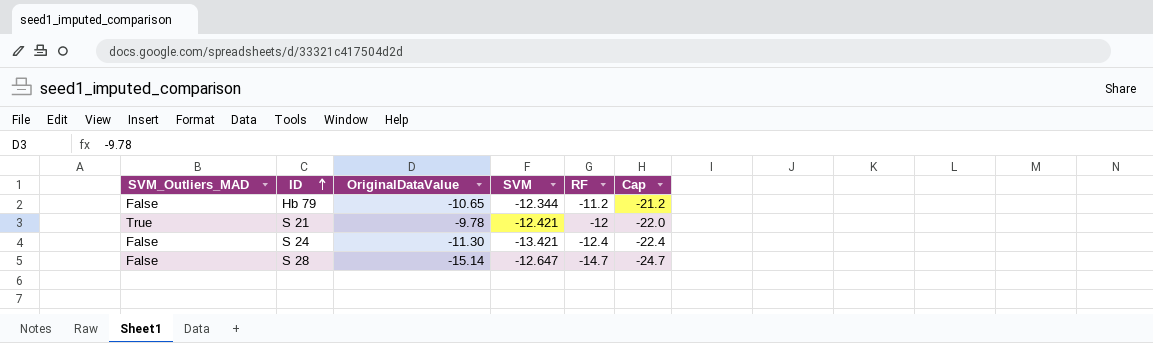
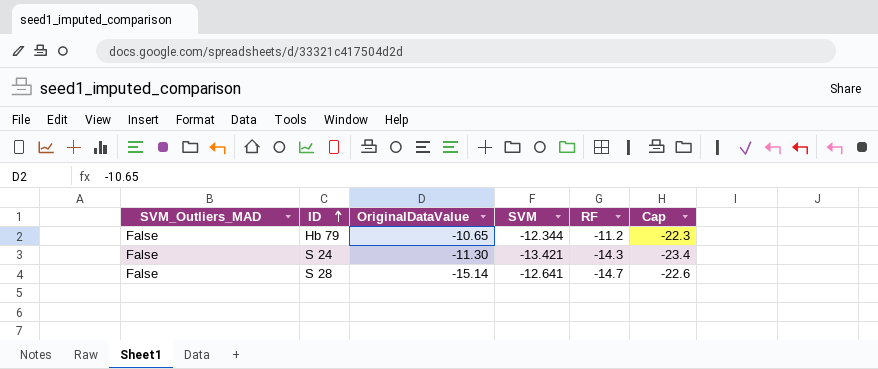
column Cap | formula: [RF] - 10 -> [SVM] - 10
row S 21: True | -9.78 | -12.421 | -12 | -22.0 -> none
S 24 | RF: -12.4 -> -14.3
S 28 | SVM: -12.647 -> -12.641

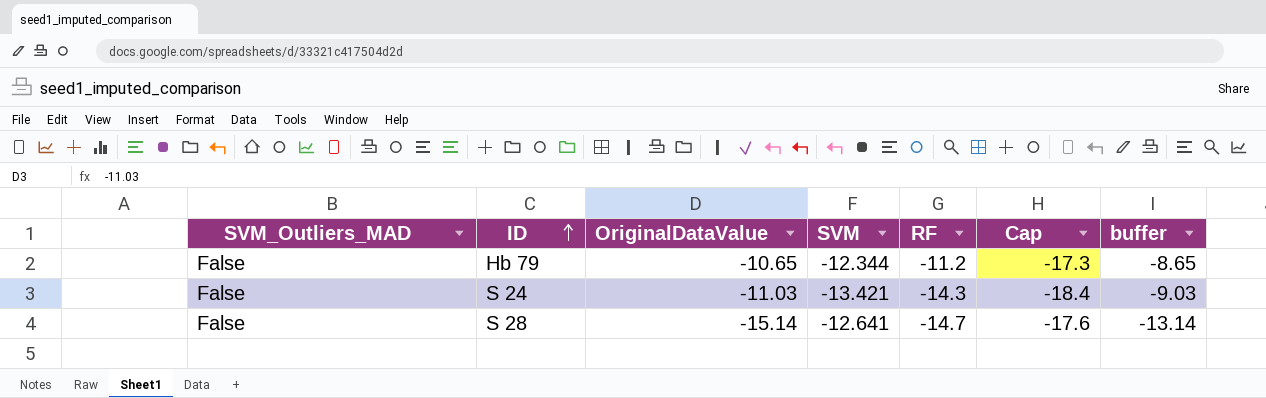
column Cap | formula: [SVM] - 10 -> [SVM] - 5
column buffer | formula: none -> [OriginalDataValue] + 2
S 24 | OriginalDataValue: -11.30 -> -11.03

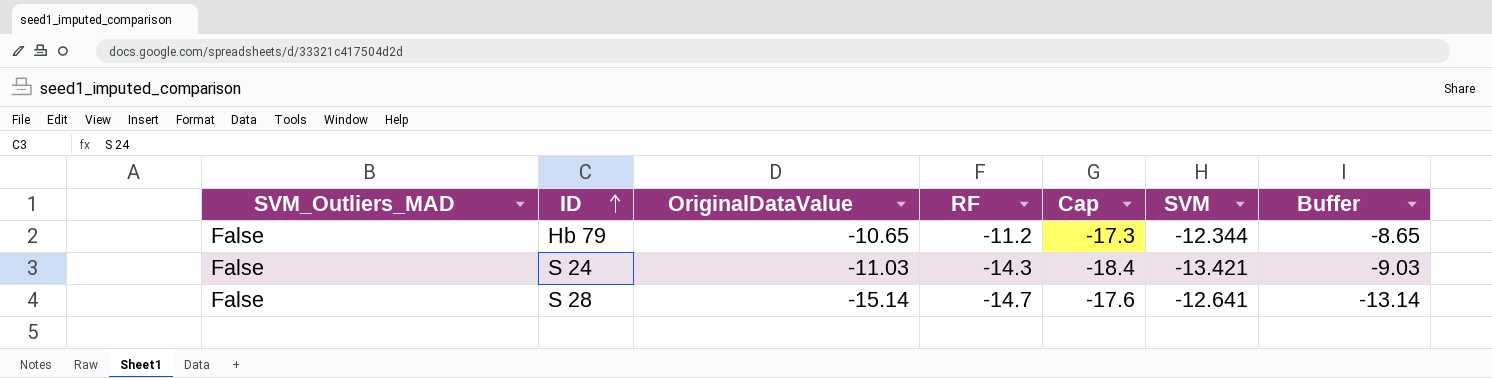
column SVM | position: 4 -> 6
column name: buffer -> Buffer

